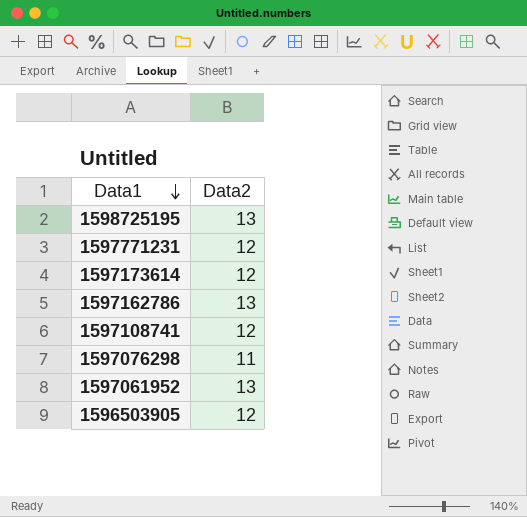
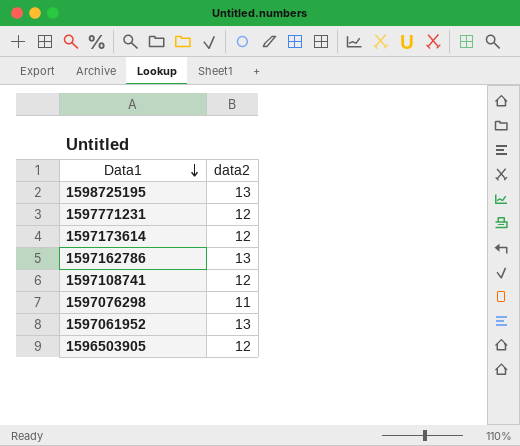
column name: Data2 -> data2

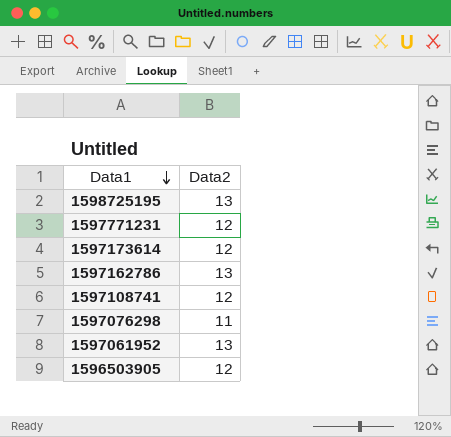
column name: data2 -> Data2

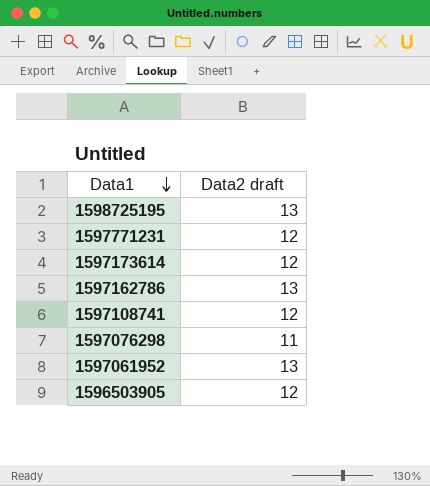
column name: Data2 -> Data2 draft

